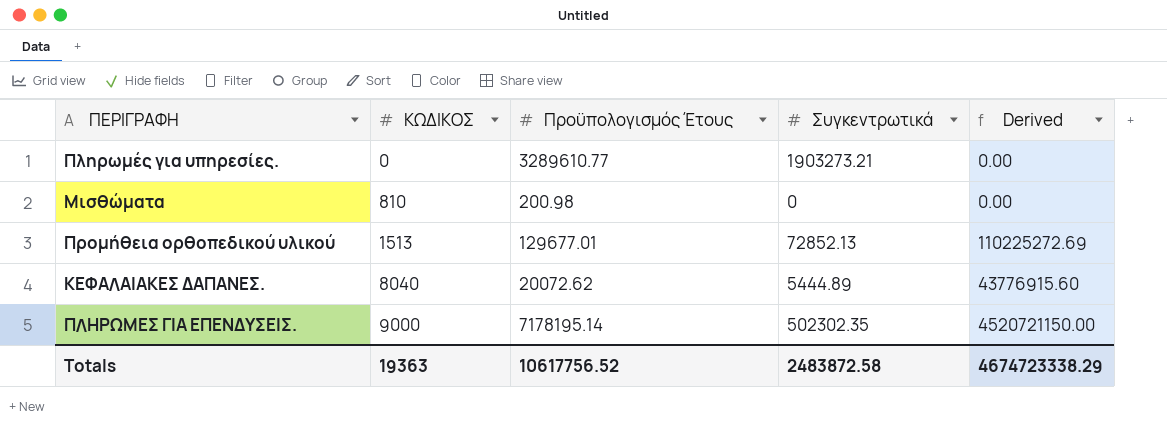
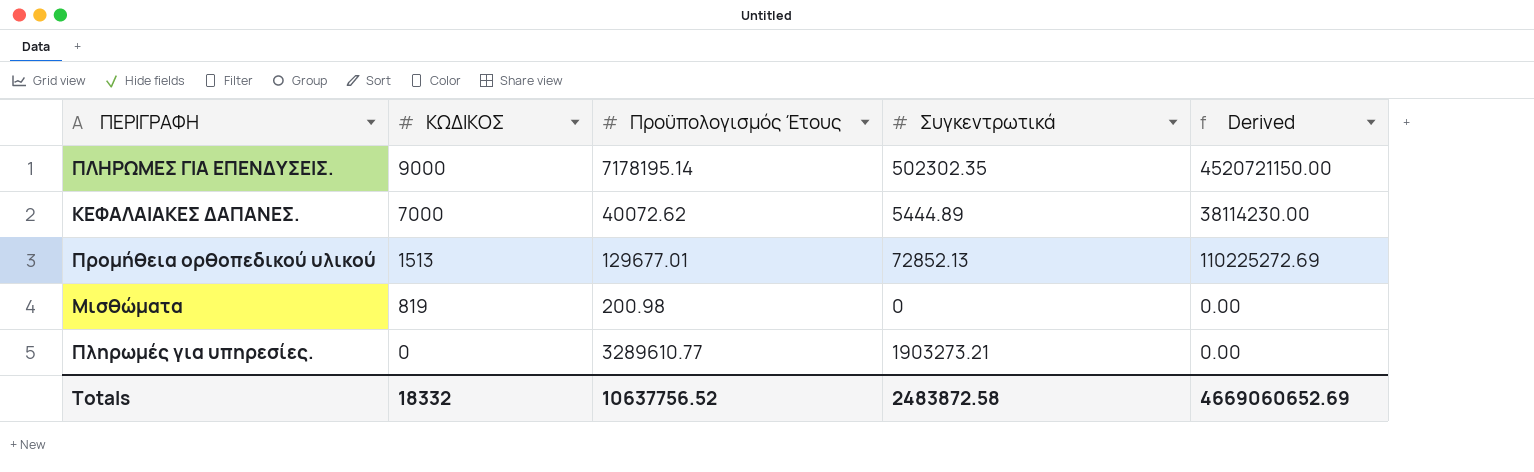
row order: ΚΩΔΙΚΟΣ ascending -> ΚΩΔΙΚΟΣ descending
ΚΕΦΑΛΑΙΑΚΕΣ ΔΑΠΑΝΕΣ. | ΚΩΔΙΚΟΣ: 8040 -> 7000
ΚΕΦΑΛΑΙΑΚΕΣ ΔΑΠΑΝΕΣ. | Προϋπολογισμός Έτους: 20072.62 -> 40072.62
ΚΕΦΑΛΑΙΑΚΕΣ ΔΑΠΑΝΕΣ. | Derived: 43776915.60 -> 38114230.00
Μισθώματα | ΚΩΔΙΚΟΣ: 810 -> 819
Totals | ΚΩΔΙΚΟΣ: 19363 -> 18332
Totals | Προϋπολογισμός Έτους: 10617756.52 -> 10637756.52
Totals | Derived: 4674723338.29 -> 4669060652.69

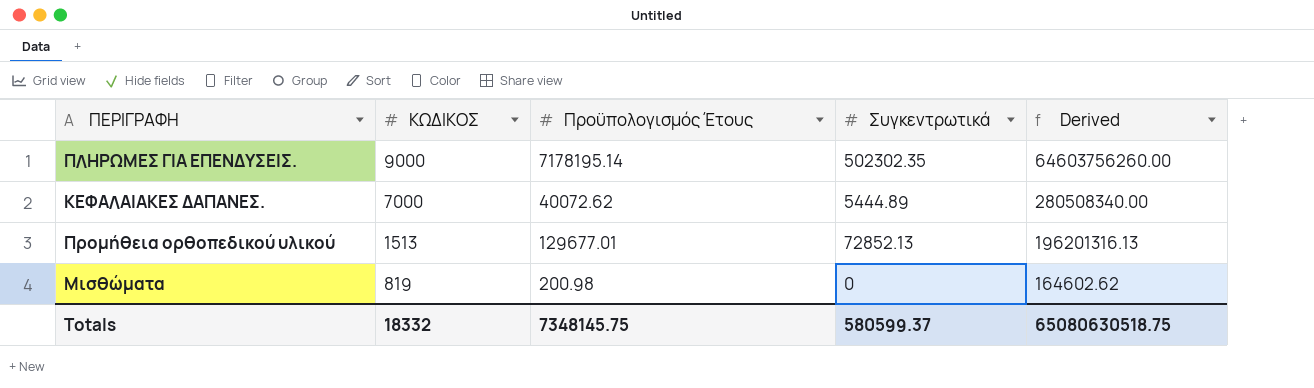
column Derived | formula: [ΚΩΔΙΚΟΣ] * [Συγκεντρωτικά] -> [ΚΩΔΙΚΟΣ] * [Προϋπολογισμός Έτους]
row Πληρωμές για υπηρεσίες.: 0 | 3289610.77 | 1903273.21 | 0.00 -> none
Totals | Προϋπολογισμός Έτους: 10637756.52 -> 7348145.75
Totals | Συγκεντρωτικά: 2483872.58 -> 580599.37
Totals | Derived: 4669060652.69 -> 65080630518.75

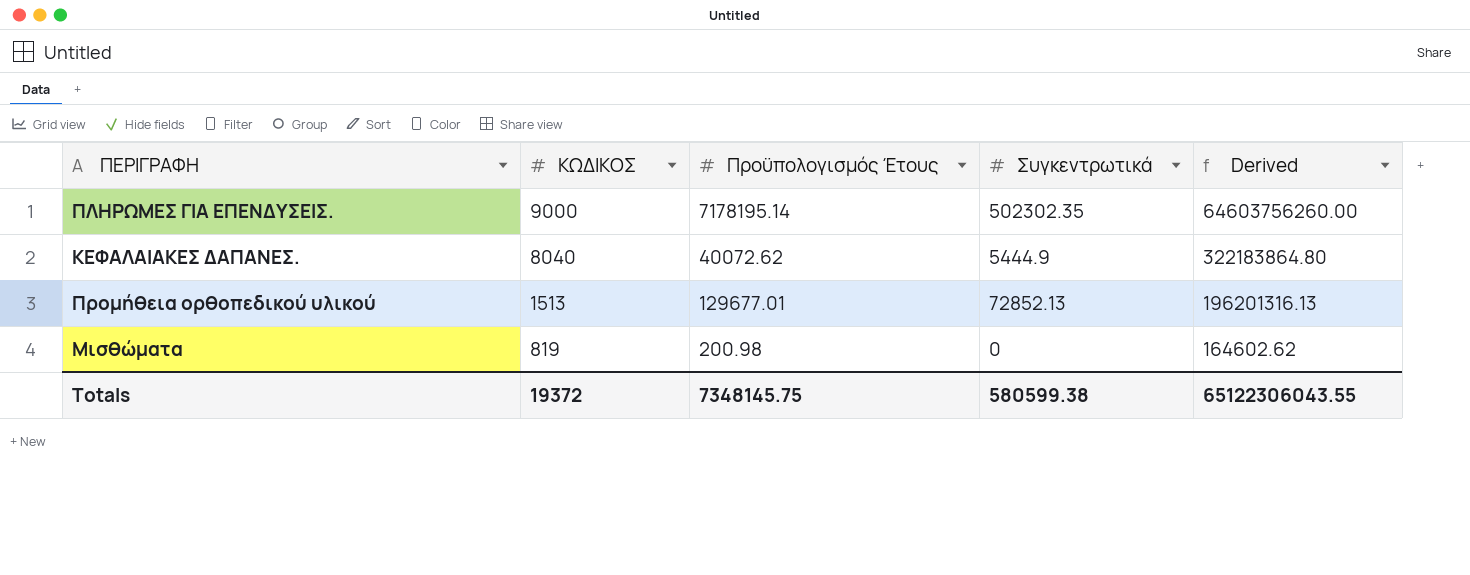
ΚΕΦΑΛΑΙΑΚΕΣ ΔΑΠΑΝΕΣ. | ΚΩΔΙΚΟΣ: 7000 -> 8040
ΚΕΦΑΛΑΙΑΚΕΣ ΔΑΠΑΝΕΣ. | Συγκεντρωτικά: 5444.89 -> 5444.9
ΚΕΦΑΛΑΙΑΚΕΣ ΔΑΠΑΝΕΣ. | Derived: 280508340.00 -> 322183864.80
Totals | ΚΩΔΙΚΟΣ: 18332 -> 19372
Totals | Συγκεντρωτικά: 580599.37 -> 580599.38
Totals | Derived: 65080630518.75 -> 65122306043.55

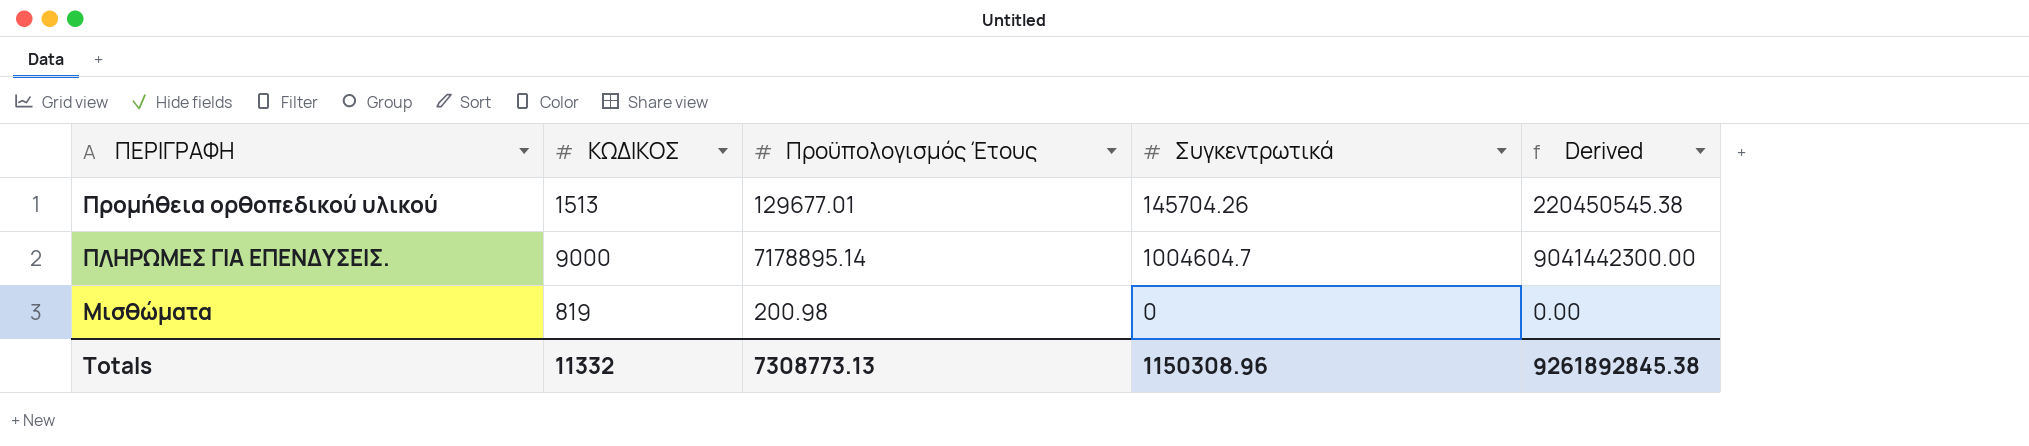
row order: ΚΩΔΙΚΟΣ descending -> ΠΕΡΙΓΡΑΦΗ descending
column Derived | formula: [ΚΩΔΙΚΟΣ] * [Προϋπολογισμός Έτους] -> [ΚΩΔΙΚΟΣ] * [Συγκεντρωτικά]
row ΚΕΦΑΛΑΙΑΚΕΣ ΔΑΠΑΝΕΣ.: 8040 | 40072.62 | 5444.9 | 322183864.80 -> none
Προμήθεια ορθοπεδικού υλικού | Συγκεντρωτικά: 72852.13 -> 145704.26
ΠΛΗΡΩΜΕΣ ΓΙΑ ΕΠΕΝΔΥΣΕΙΣ. | Προϋπολογισμός Έτους: 7178195.14 -> 7178895.14
ΠΛΗΡΩΜΕΣ ΓΙΑ ΕΠΕΝΔΥΣΕΙΣ. | Συγκεντρωτικά: 502302.35 -> 1004604.7
Totals | ΚΩΔΙΚΟΣ: 19372 -> 11332
Totals | Προϋπολογισμός Έτους: 7348145.75 -> 7308773.13
Totals | Συγκεντρωτικά: 580599.38 -> 1150308.96
Totals | Derived: 65122306043.55 -> 9261892845.38

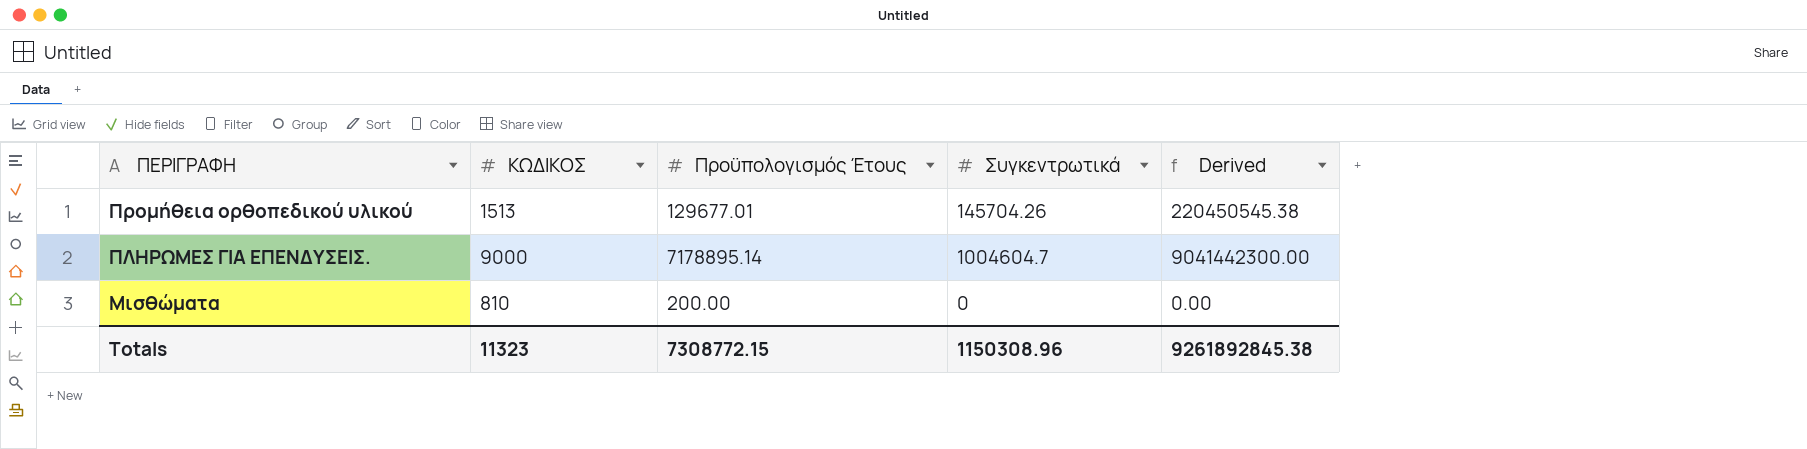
Μισθώματα | ΚΩΔΙΚΟΣ: 819 -> 810
Μισθώματα | Προϋπολογισμός Έτους: 200.98 -> 200.00
Totals | ΚΩΔΙΚΟΣ: 11332 -> 11323
Totals | Προϋπολογισμός Έτους: 7308773.13 -> 7308772.15

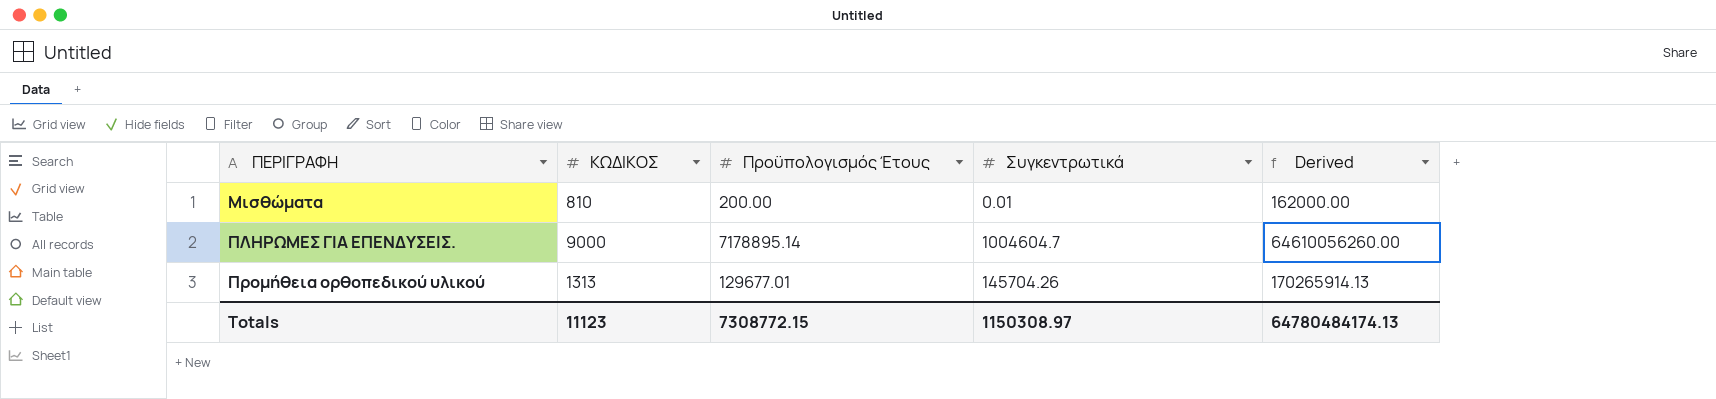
row order: ΠΕΡΙΓΡΑΦΗ descending -> ΠΕΡΙΓΡΑΦΗ ascending
column Derived | formula: [ΚΩΔΙΚΟΣ] * [Συγκεντρωτικά] -> [ΚΩΔΙΚΟΣ] * [Προϋπολογισμός Έτους]
Μισθώματα | Συγκεντρωτικά: 0 -> 0.01
Προμήθεια ορθοπεδικού υλικού | ΚΩΔΙΚΟΣ: 1513 -> 1313
Totals | ΚΩΔΙΚΟΣ: 11323 -> 11123
Totals | Συγκεντρωτικά: 1150308.96 -> 1150308.97
Totals | Derived: 9261892845.38 -> 64780484174.13

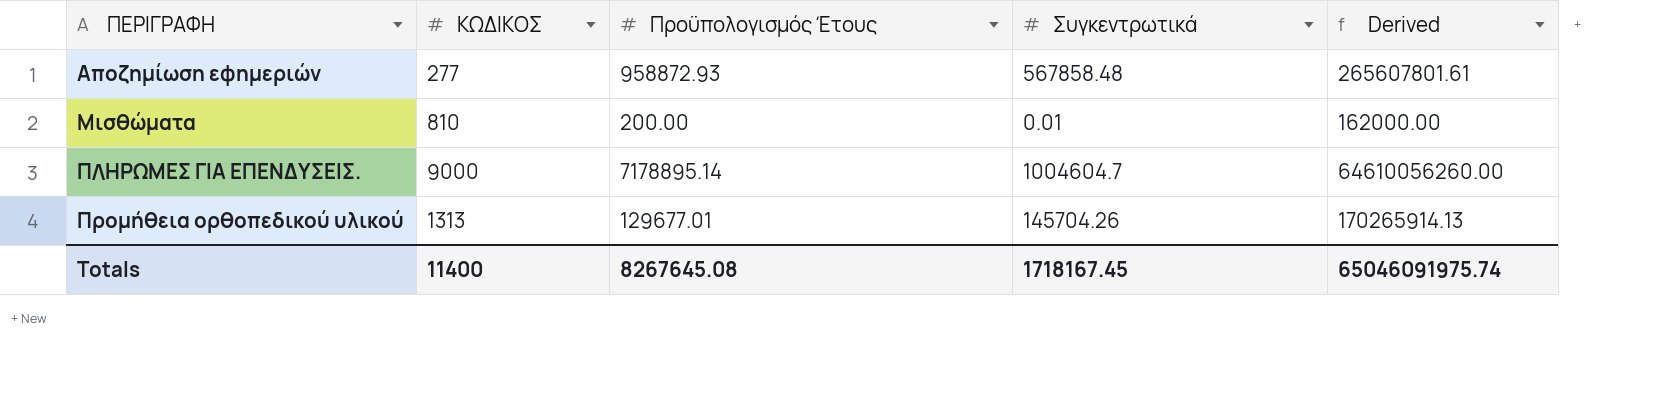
row Αποζημίωση εφημεριών: none -> 277 | 958872.93 | 567858.48 | 265607801.61
Totals | ΚΩΔΙΚΟΣ: 11123 -> 11400
Totals | Προϋπολογισμός Έτους: 7308772.15 -> 8267645.08
Totals | Συγκεντρωτικά: 1150308.97 -> 1718167.45
Totals | Derived: 64780484174.13 -> 65046091975.74

